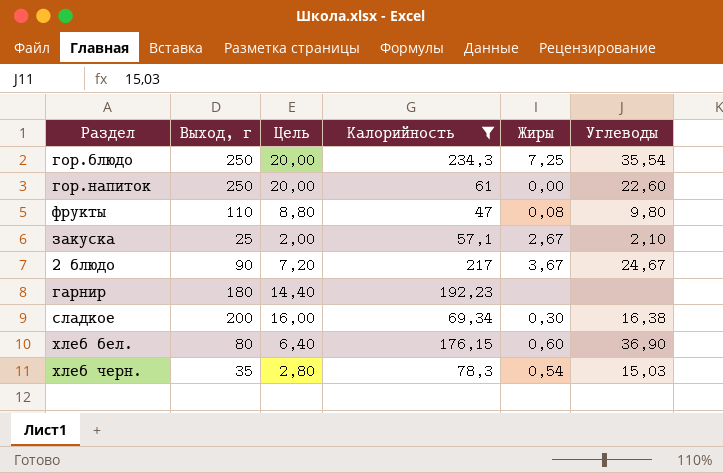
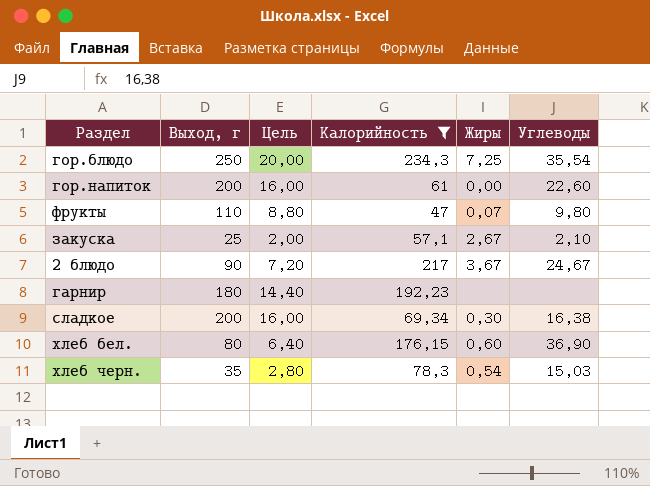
гор.напиток | Выход, г: 250 -> 200
гор.напиток | Цель: 20,00 -> 16,00
фрукты | Жиры: 0,08 -> 0,07

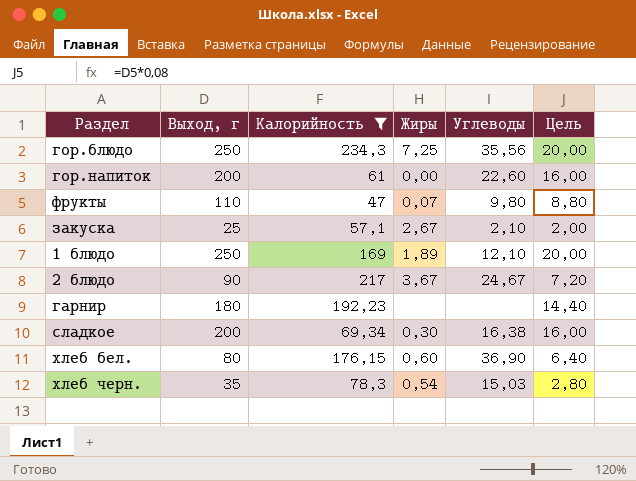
column Цель | position: 3 -> 6
гор.блюдо | Углеводы: 35,54 -> 35,56
row 1 блюдо: none -> 250 | 169 | 1,89 | 12,10 | 20,00

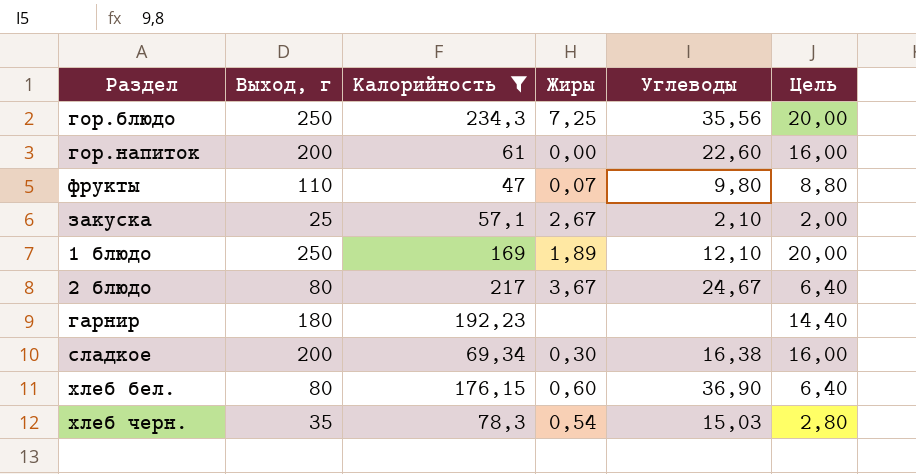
2 блюдо | Выход, г: 90 -> 80
2 блюдо | Цель: 7,20 -> 6,40

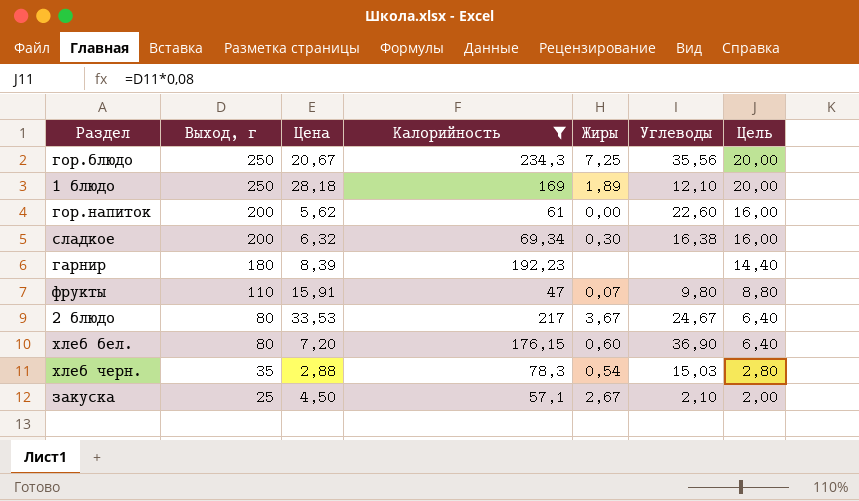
row order: none -> Выход, г descending
column Цена | position: none -> 3

